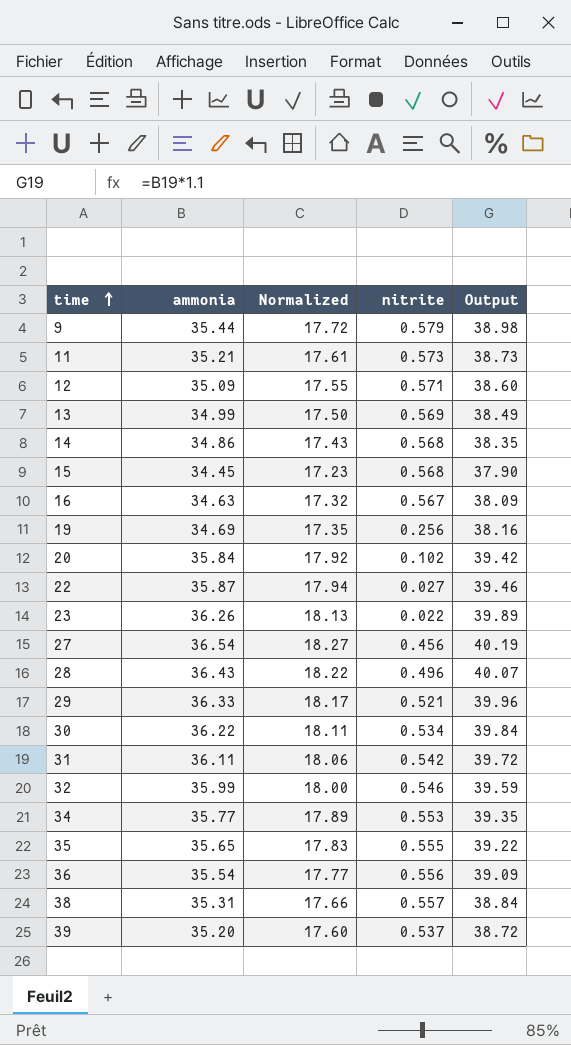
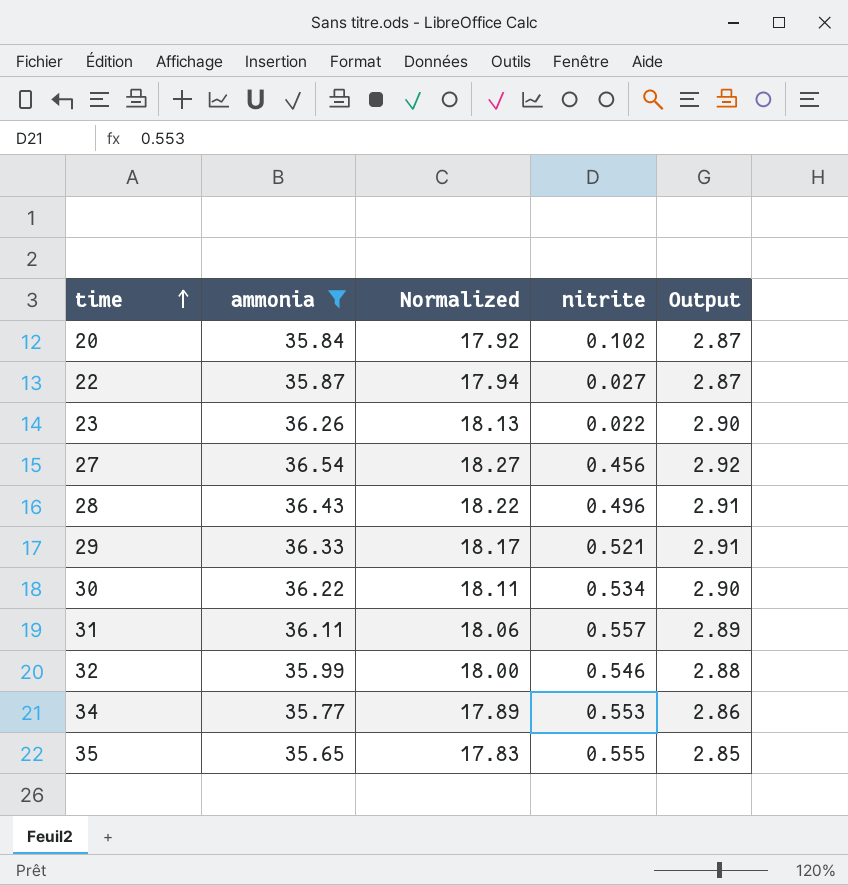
filter: none -> ammonia >= 35.65
column Output | formula: [ammonia] * 1.1 -> [ammonia] * 0.08
31 | nitrite: 0.542 -> 0.557

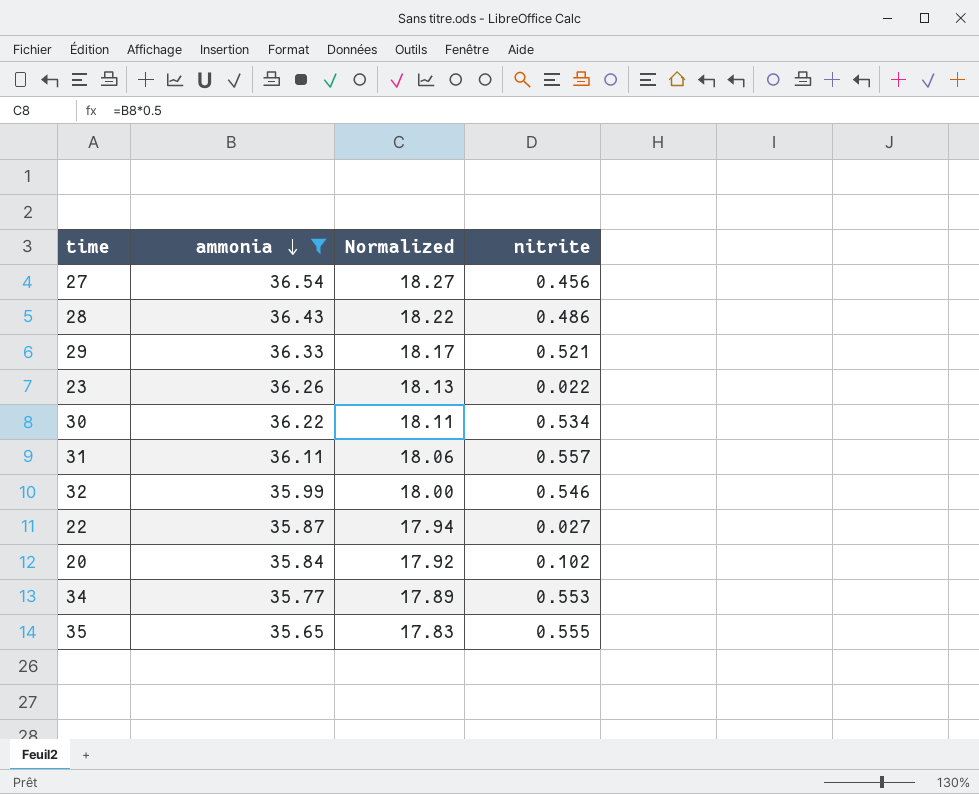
row order: time ascending -> ammonia descending
column Output | formula: [ammonia] * 0.08 -> none
28 | nitrite: 0.496 -> 0.486

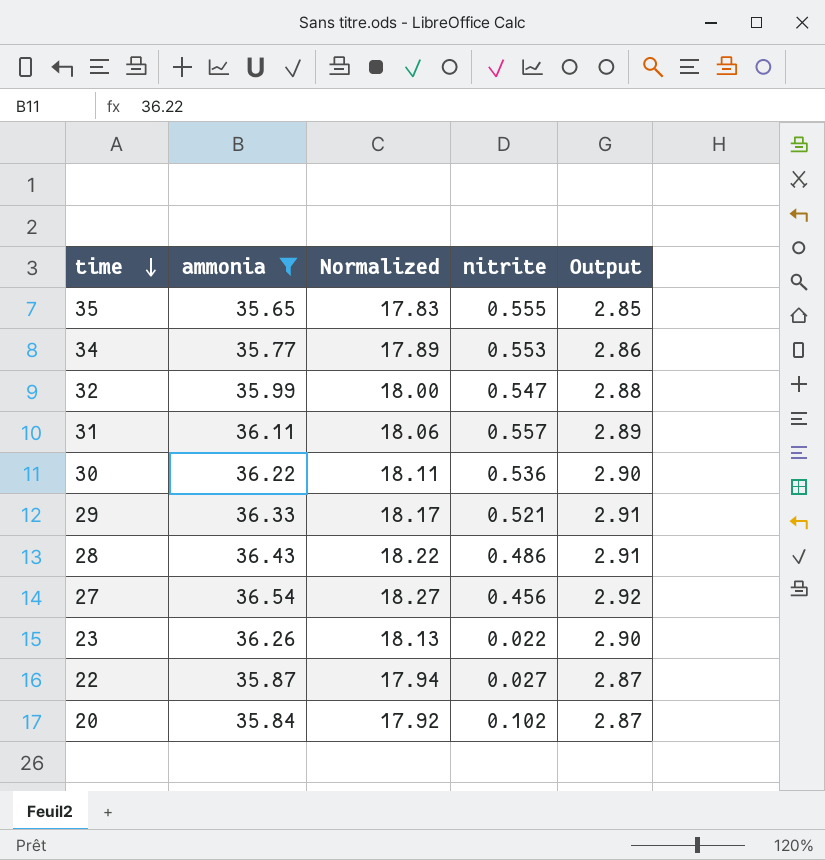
row order: ammonia descending -> time descending
column Output | formula: none -> [ammonia] * 0.08
32 | nitrite: 0.546 -> 0.547
30 | nitrite: 0.534 -> 0.536

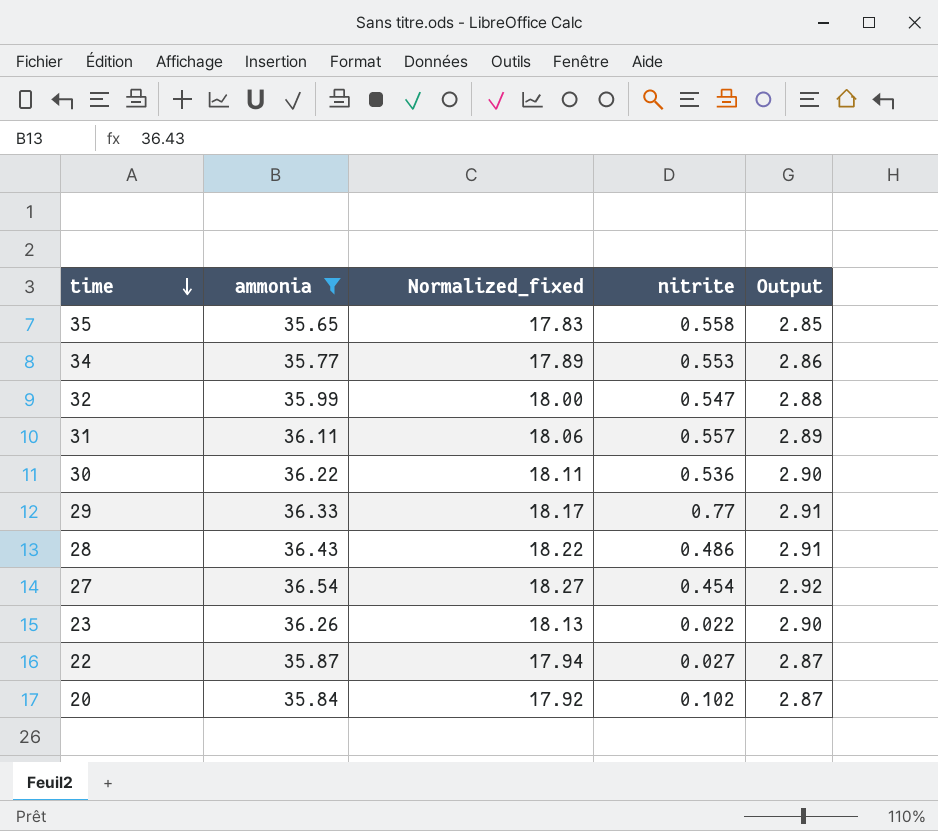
column name: Normalized -> Normalized_fixed
35 | nitrite: 0.555 -> 0.558
29 | nitrite: 0.521 -> 0.77
27 | nitrite: 0.456 -> 0.454

